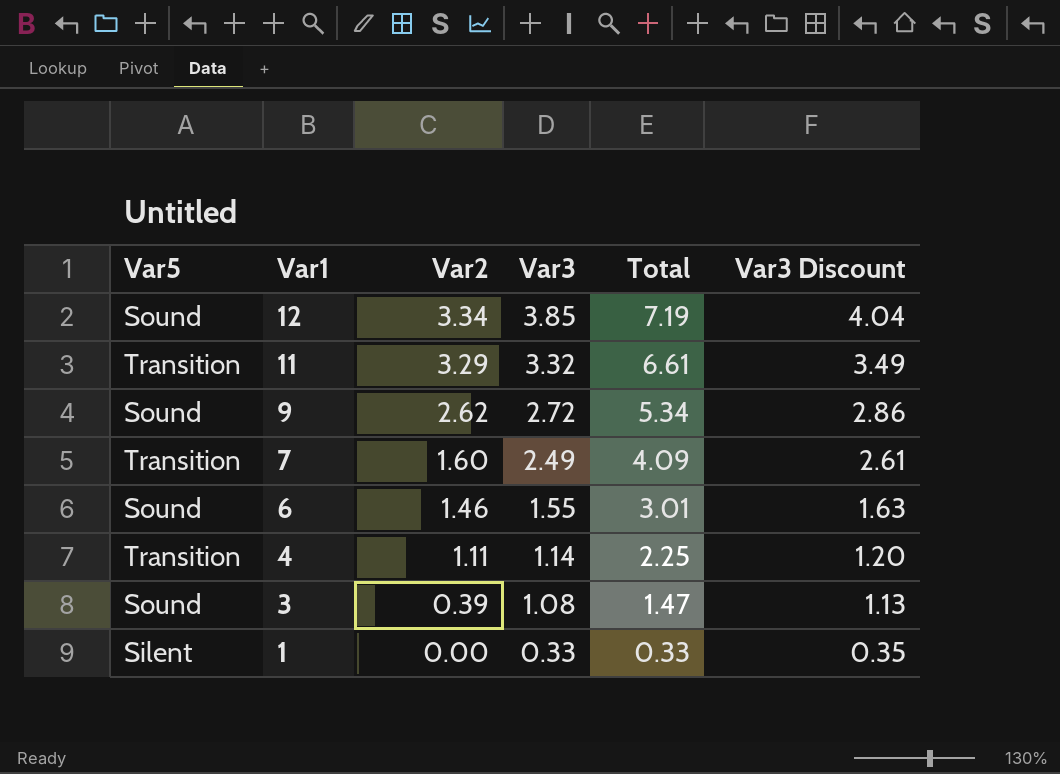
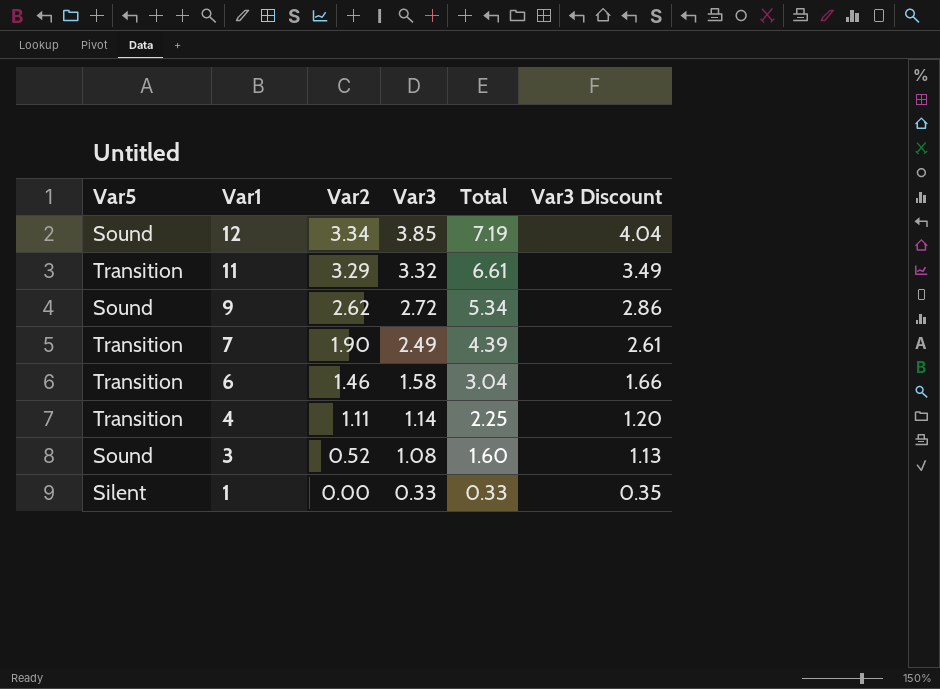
7 | Var2: 1.60 -> 1.90
7 | Total: 4.09 -> 4.39
6 | Var5: Sound -> Transition
6 | Var3: 1.55 -> 1.58
6 | Total: 3.01 -> 3.04
6 | Var3 Discount: 1.63 -> 1.66
3 | Var2: 0.39 -> 0.52
3 | Total: 1.47 -> 1.60

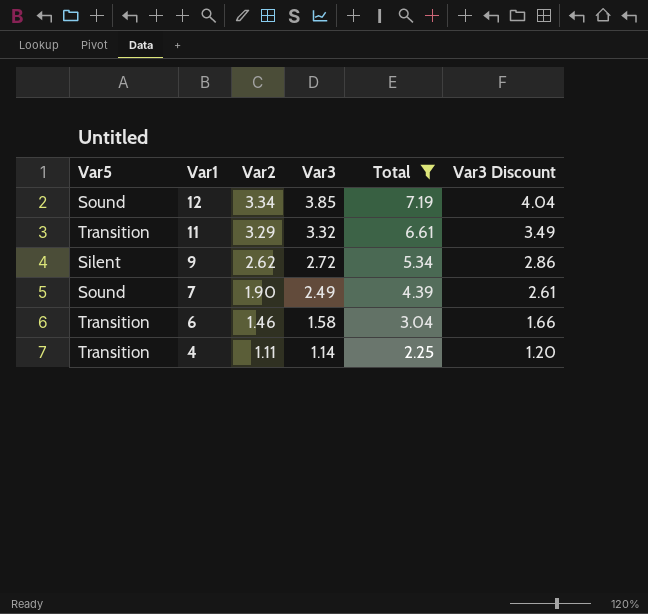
filter: none -> Total >= 2.25
9 | Var5: Sound -> Silent
7 | Var5: Transition -> Sound

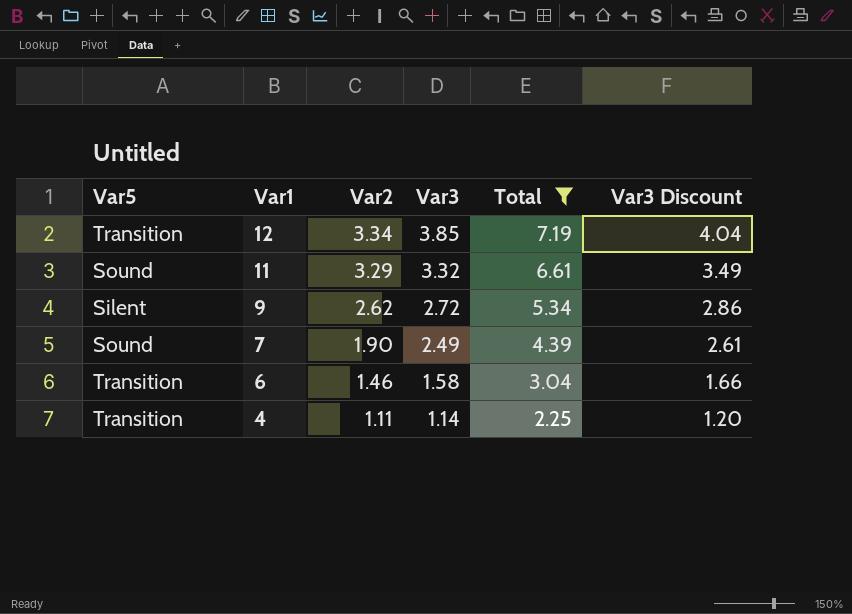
12 | Var5: Sound -> Transition
11 | Var5: Transition -> Sound

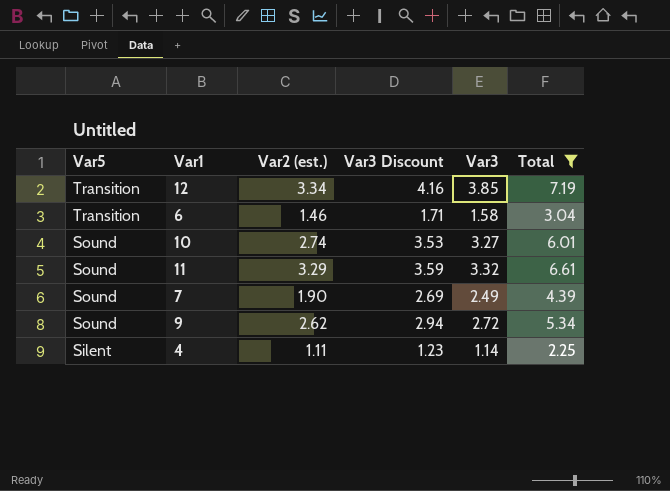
row order: Var1 descending -> Var5 descending
column name: Var2 -> Var2 (est.)
column Var3 Discount | formula: [Var3] * 1.05 -> [Var3] * 1.08
column Var3 Discount | position: 6 -> 4
row 10: none -> Sound | 2.74 | 3.53 | 3.27 | 6.01
9 | Var5: Silent -> Sound
4 | Var5: Transition -> Silent

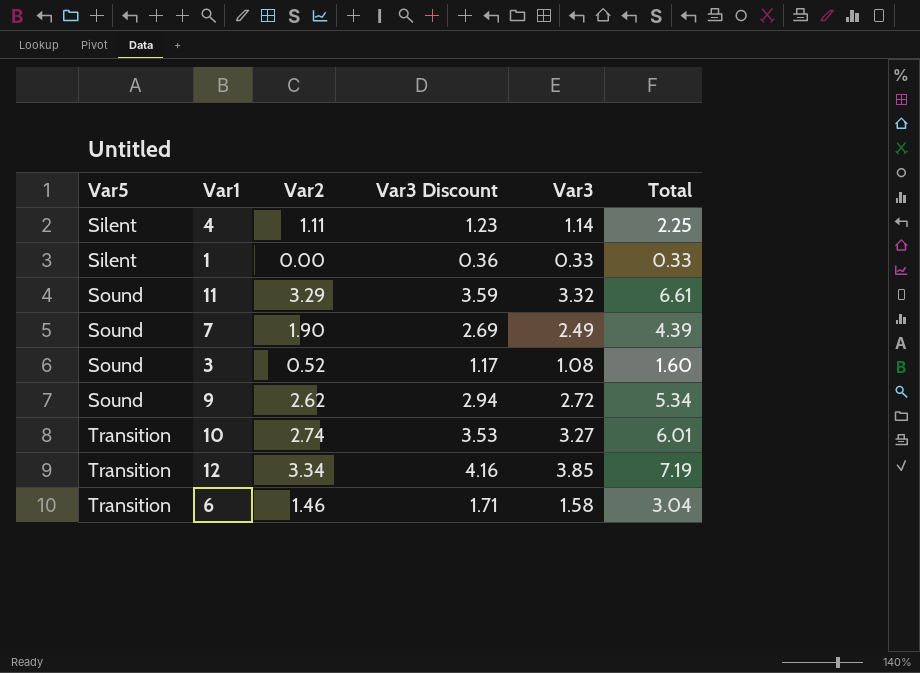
filter: Total >= 2.25 -> none
row order: Var5 descending -> Var5 ascending
column name: Var2 (est.) -> Var2
10 | Var5: Sound -> Transition

